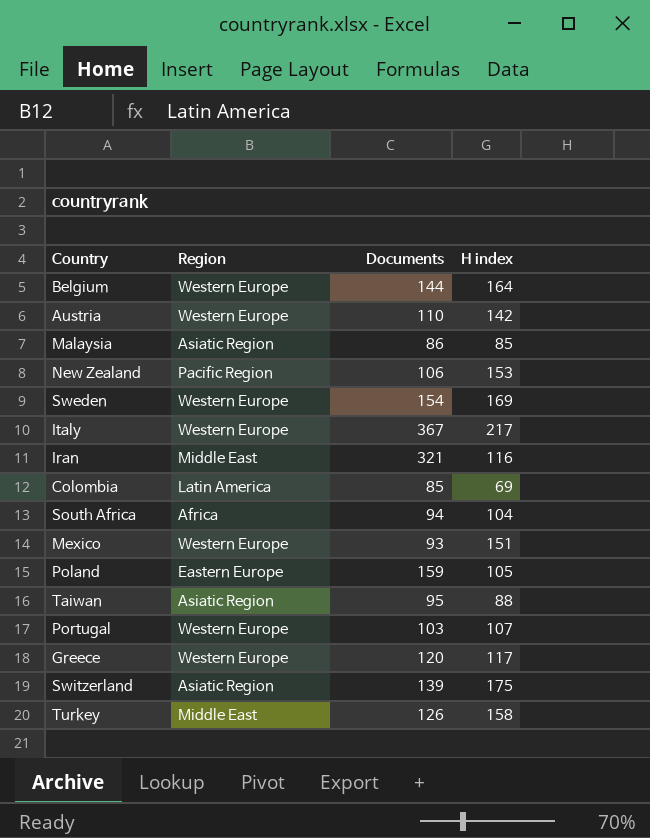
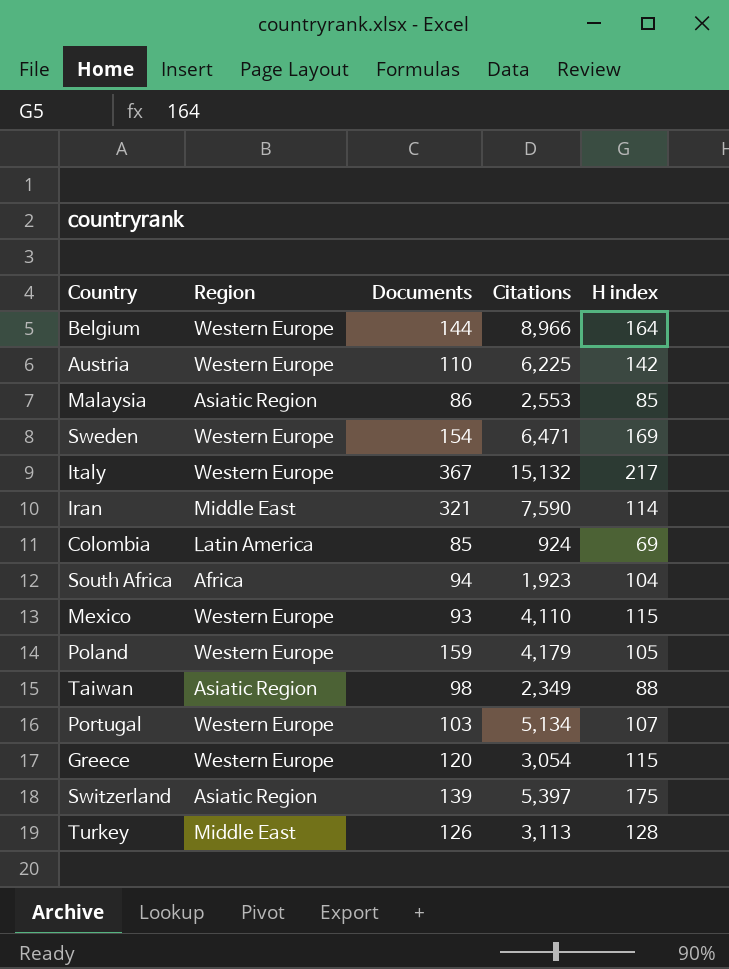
column Citations | position: none -> 4
row New Zealand: Pacific Region | 106 | 153 -> none
Iran | H index: 116 -> 114
Mexico | H index: 151 -> 115
Poland | Region: Eastern Europe -> Western Europe
Taiwan | Documents: 95 -> 98
Greece | H index: 117 -> 115
Turkey | H index: 158 -> 128

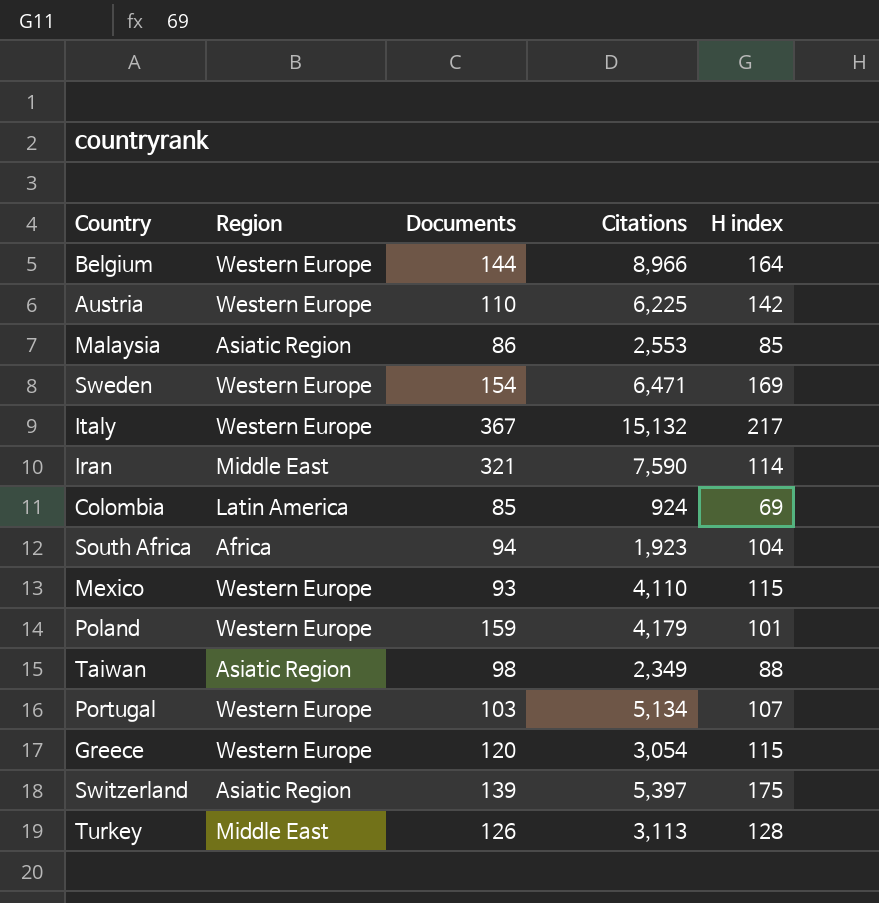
Poland | H index: 105 -> 101

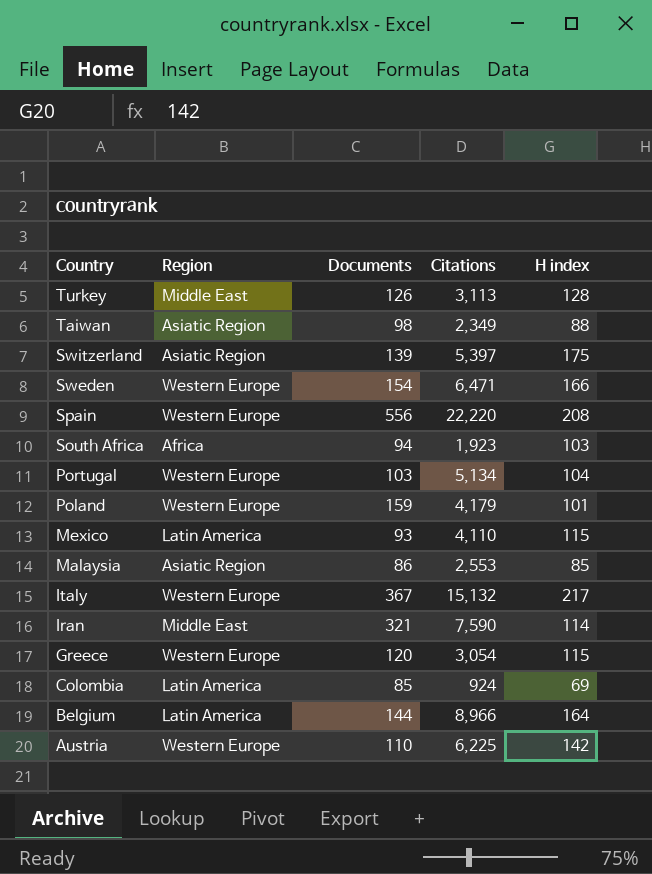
row order: none -> Country descending
Sweden | H index: 169 -> 166
row Spain: none -> Western Europe | 556 | 22,220 | 208
South Africa | H index: 104 -> 103
Portugal | H index: 107 -> 104
Mexico | Region: Western Europe -> Latin America
Belgium | Region: Western Europe -> Latin America

